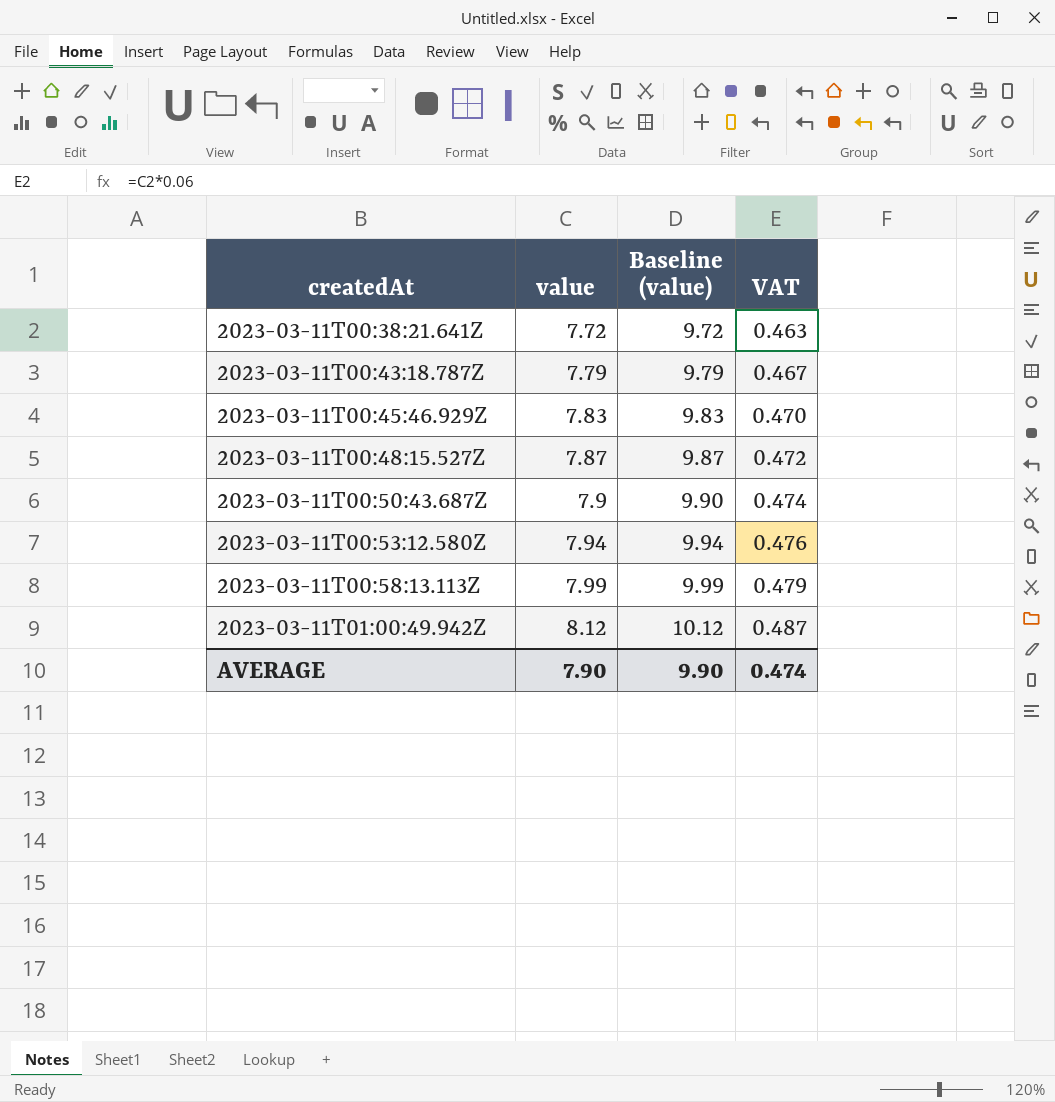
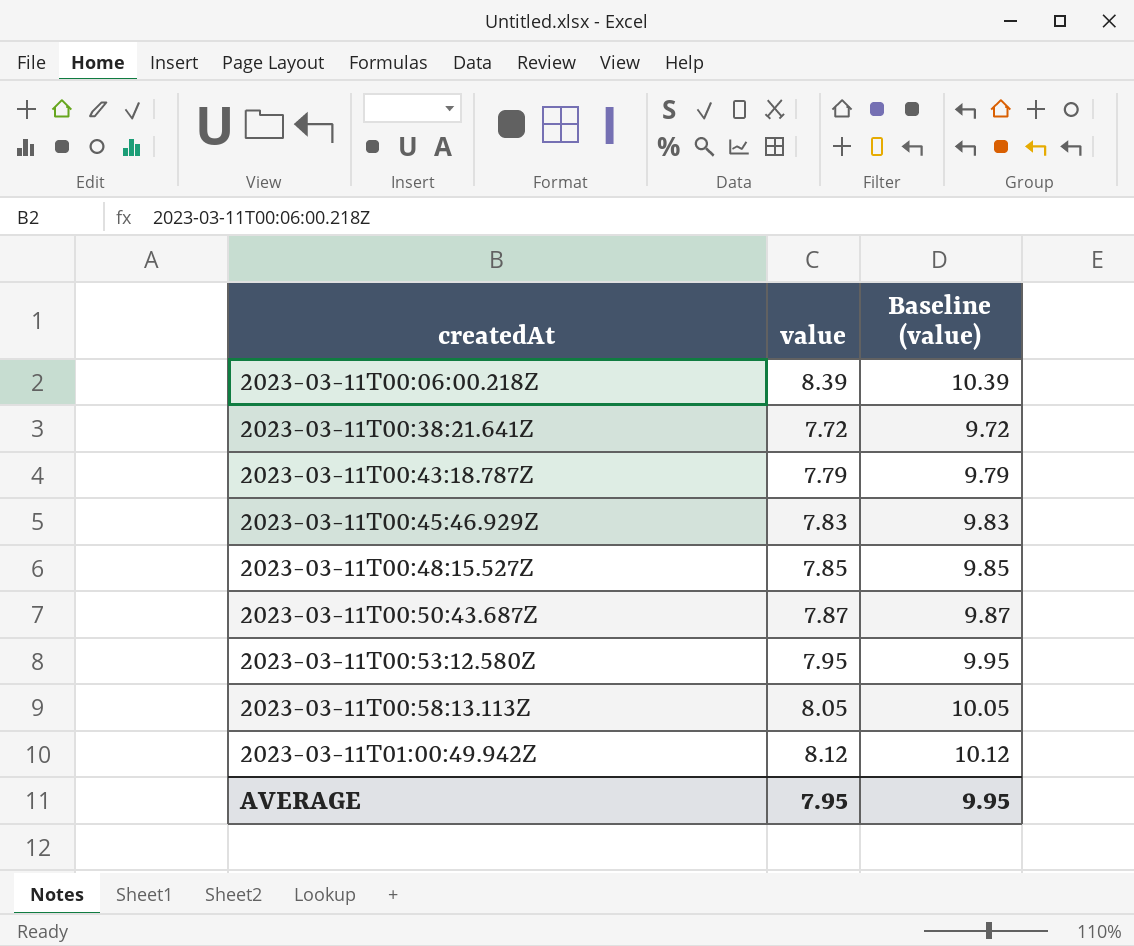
column VAT | formula: [value] * 0.06 -> none
row 2023-03-11T00:06:00.218Z: none -> 8.39 | 10.39
2023-03-11T00:48:15.527Z | value: 7.87 -> 7.85
2023-03-11T00:48:15.527Z | Baseline (value): 9.87 -> 9.85
2023-03-11T00:50:43.687Z | value: 7.9 -> 7.87
2023-03-11T00:50:43.687Z | Baseline (value): 9.90 -> 9.87
2023-03-11T00:53:12.580Z | value: 7.94 -> 7.95
2023-03-11T00:53:12.580Z | Baseline (value): 9.94 -> 9.95
2023-03-11T00:58:13.113Z | value: 7.99 -> 8.05
2023-03-11T00:58:13.113Z | Baseline (value): 9.99 -> 10.05
AVERAGE | value: 7.90 -> 7.95
AVERAGE | Baseline (value): 9.90 -> 9.95

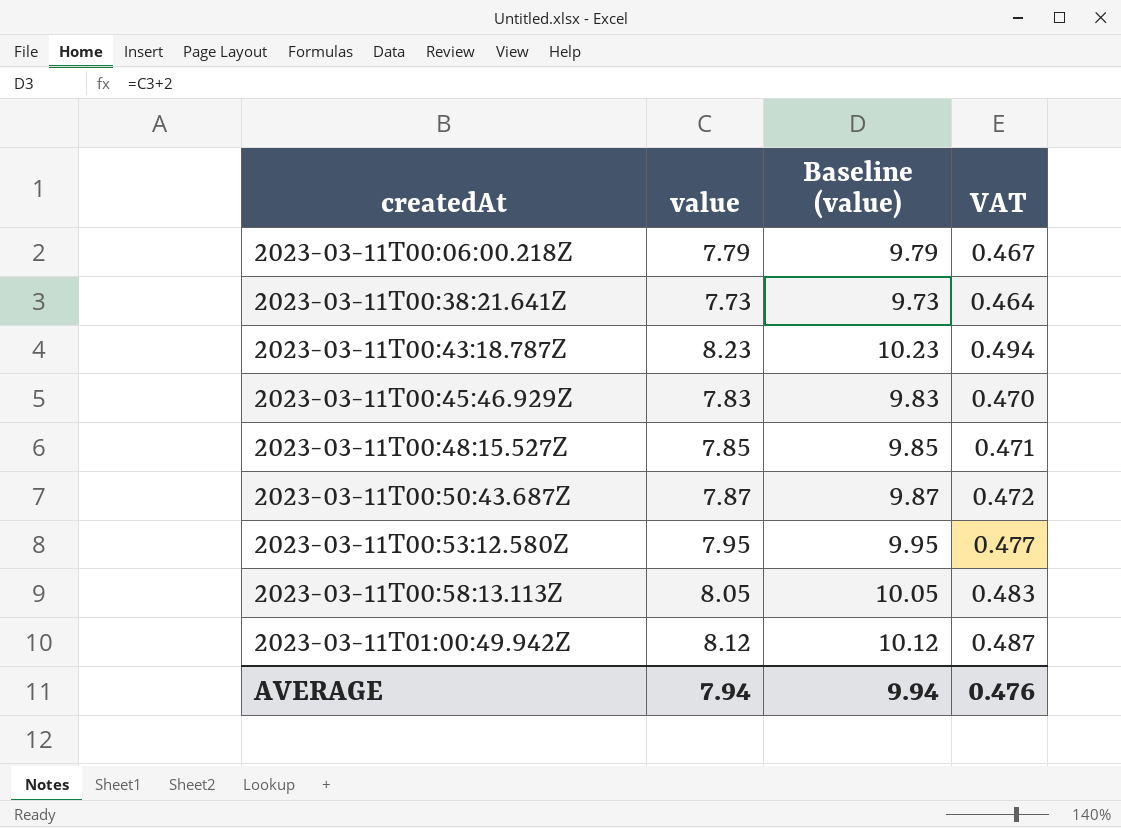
column VAT | formula: none -> [value] * 0.06
2023-03-11T00:06:00.218Z | value: 8.39 -> 7.79
2023-03-11T00:06:00.218Z | Baseline (value): 10.39 -> 9.79
2023-03-11T00:38:21.641Z | value: 7.72 -> 7.73
2023-03-11T00:38:21.641Z | Baseline (value): 9.72 -> 9.73
2023-03-11T00:43:18.787Z | value: 7.79 -> 8.23
2023-03-11T00:43:18.787Z | Baseline (value): 9.79 -> 10.23
AVERAGE | value: 7.95 -> 7.94
AVERAGE | Baseline (value): 9.95 -> 9.94

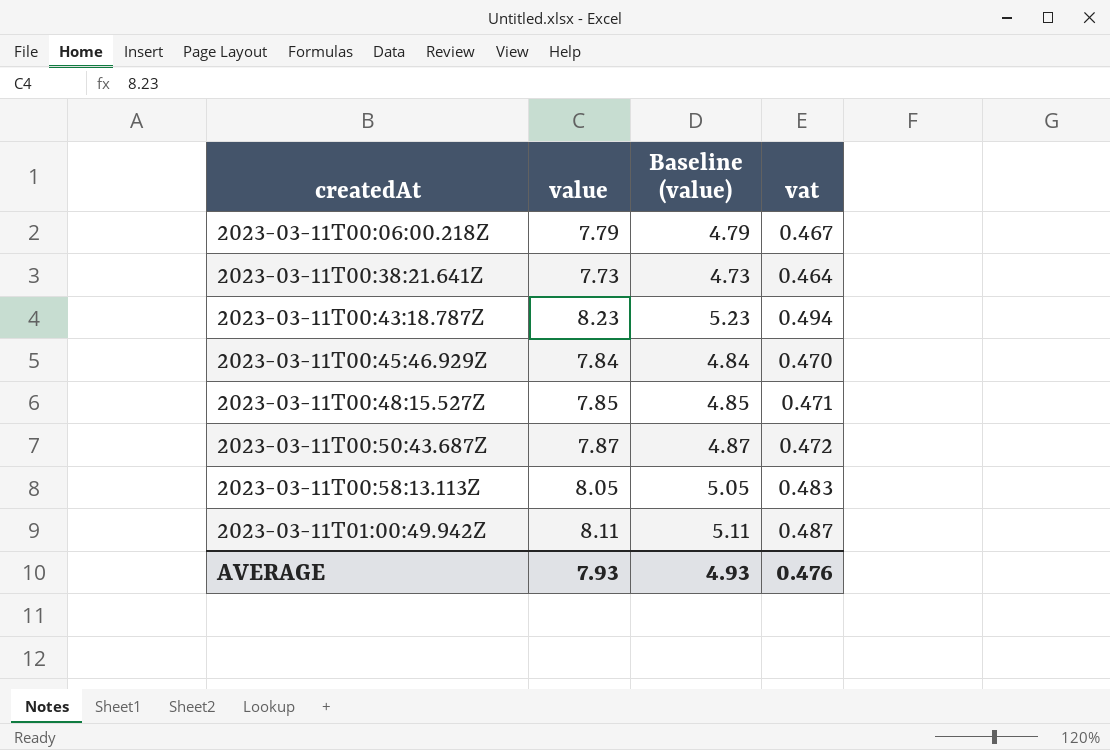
column Baseline (value) | formula: [value] + 2 -> [value] - 3
column name: VAT -> vat
row 2023-03-11T00:53:12.580Z: 7.95 | 9.95 | 0.477 -> none
2023-03-11T00:45:46.929Z | value: 7.83 -> 7.84
2023-03-11T01:00:49.942Z | value: 8.12 -> 8.11
AVERAGE | value: 7.94 -> 7.93
AVERAGE | Baseline (value): 9.94 -> 4.93

